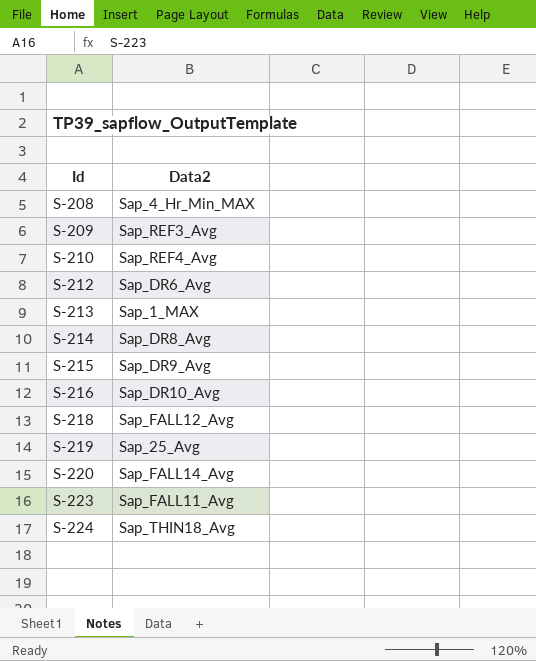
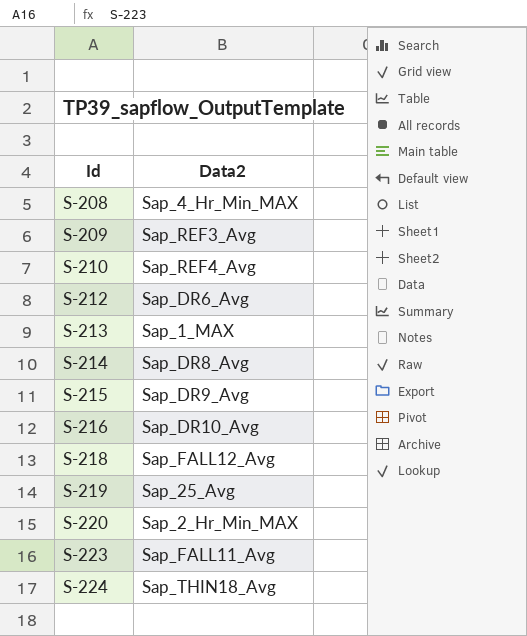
S-220 | Data2: Sap_FALL14_Avg -> Sap_2_Hr_Min_MAX

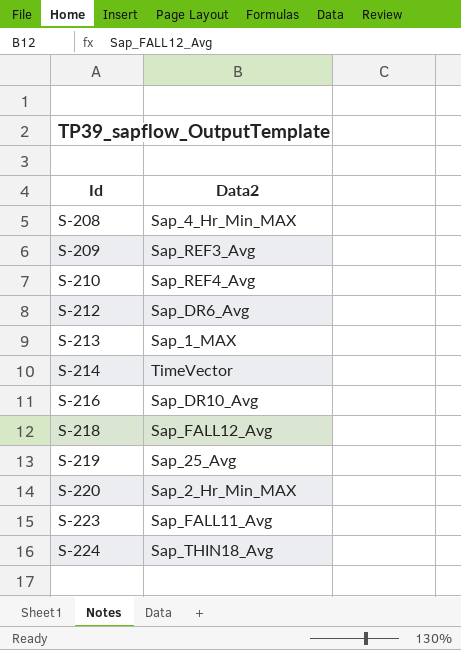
row S-215: Sap_DR9_Avg -> none
S-214 | Data2: Sap_DR8_Avg -> TimeVector

